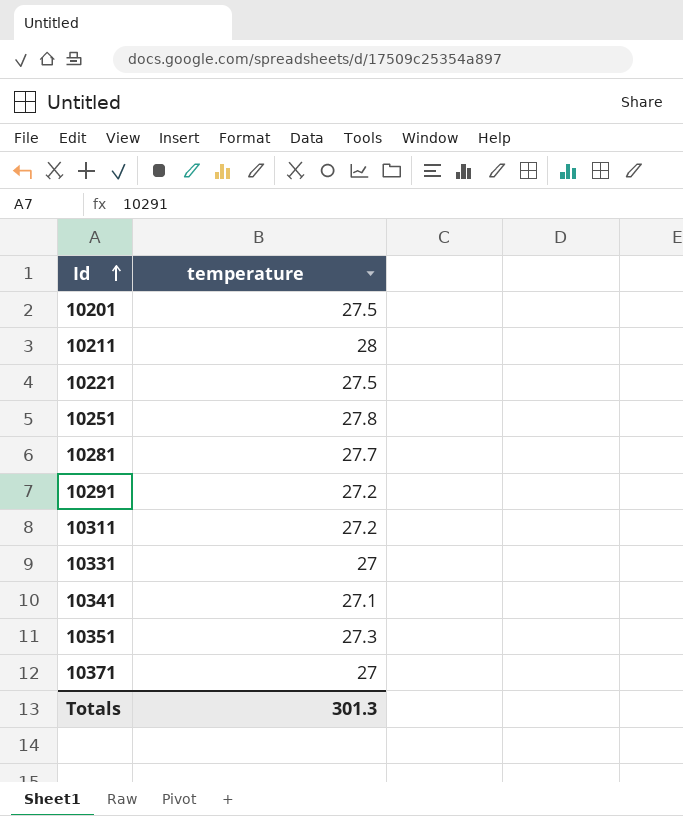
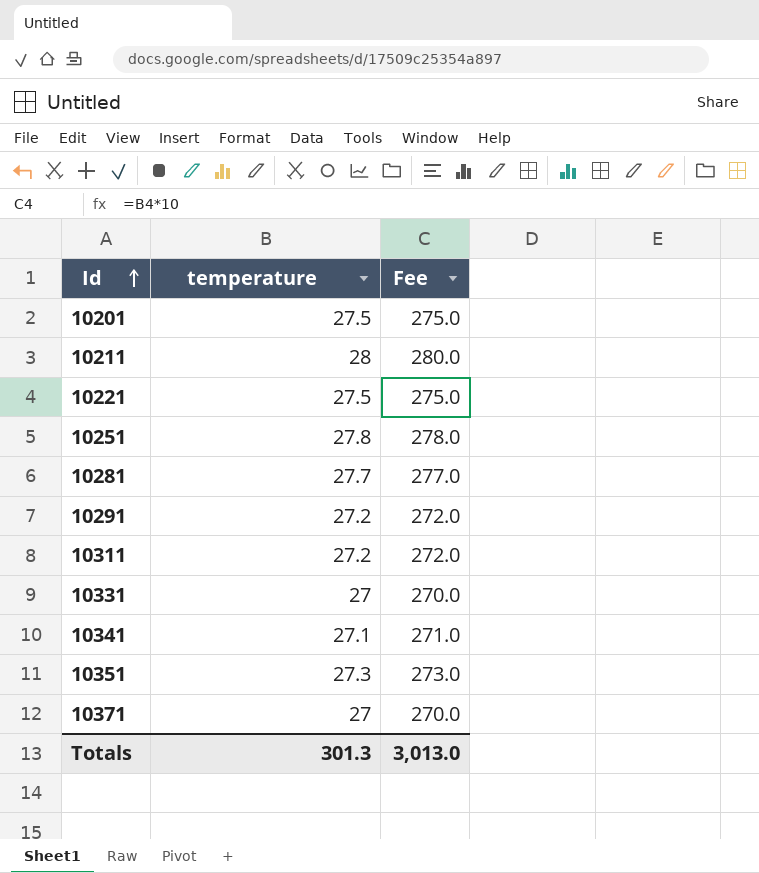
column Fee | formula: none -> [temperature] * 10

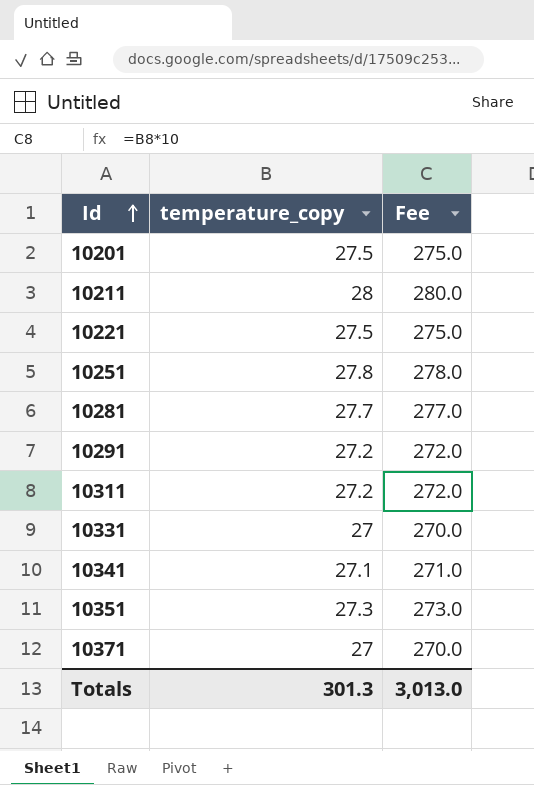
column name: temperature -> temperature_copy

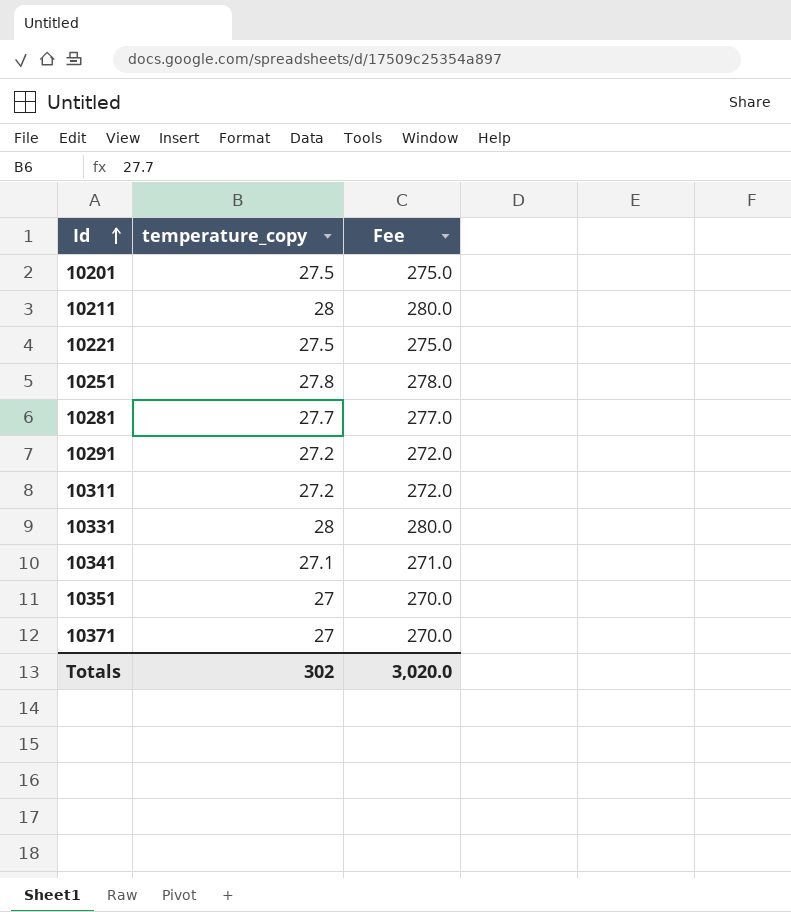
10331 | temperature_copy: 27 -> 28
10331 | Fee: 270.0 -> 280.0
10351 | temperature_copy: 27.3 -> 27
10351 | Fee: 273.0 -> 270.0
Totals | temperature_copy: 301.3 -> 302
Totals | Fee: 3,013.0 -> 3,020.0

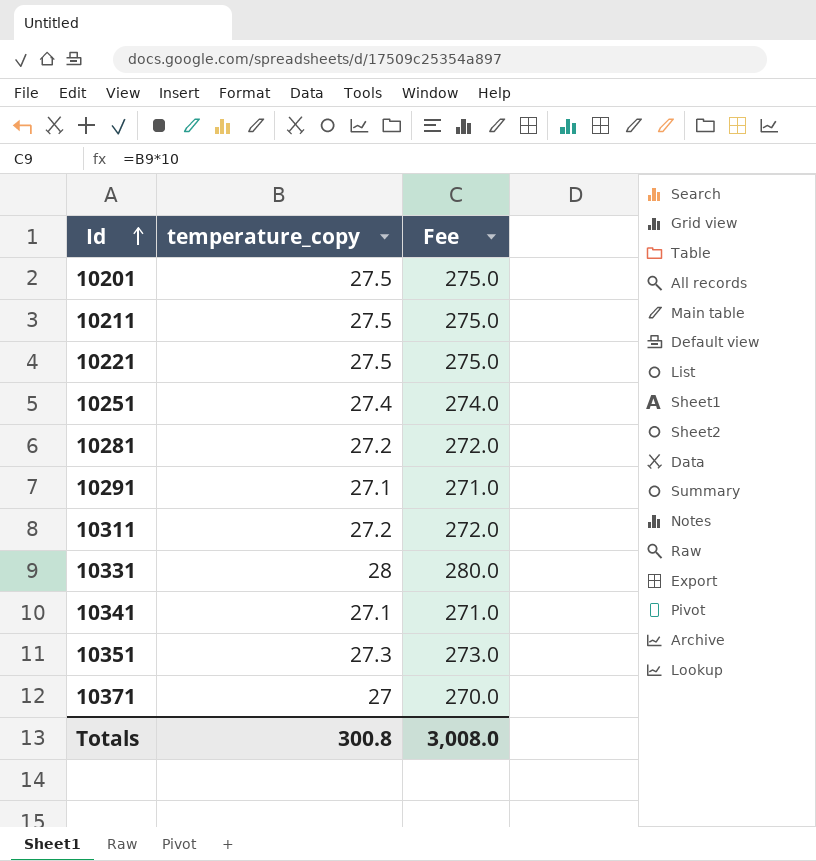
10211 | temperature_copy: 28 -> 27.5
10211 | Fee: 280.0 -> 275.0
10251 | temperature_copy: 27.8 -> 27.4
10251 | Fee: 278.0 -> 274.0
10281 | temperature_copy: 27.7 -> 27.2
10281 | Fee: 277.0 -> 272.0
10291 | temperature_copy: 27.2 -> 27.1
10291 | Fee: 272.0 -> 271.0
10351 | temperature_copy: 27 -> 27.3
10351 | Fee: 270.0 -> 273.0
Totals | temperature_copy: 302 -> 300.8
Totals | Fee: 3,020.0 -> 3,008.0

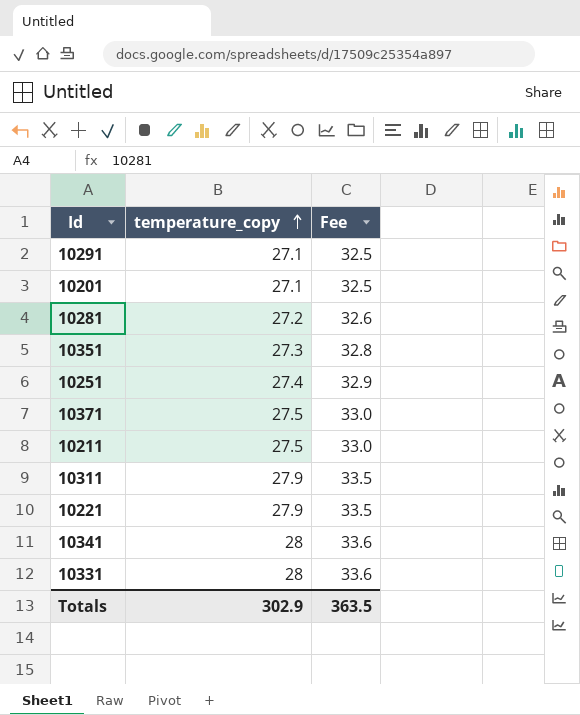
row order: Id ascending -> temperature_copy ascending
column Fee | formula: [temperature_copy] * 10 -> [temperature_copy] * 1.2
10201 | temperature_copy: 27.5 -> 27.1
10371 | temperature_copy: 27 -> 27.5
10311 | temperature_copy: 27.2 -> 27.9
10221 | temperature_copy: 27.5 -> 27.9
10341 | temperature_copy: 27.1 -> 28
Totals | temperature_copy: 300.8 -> 302.9
Totals | Fee: 3,008.0 -> 363.5

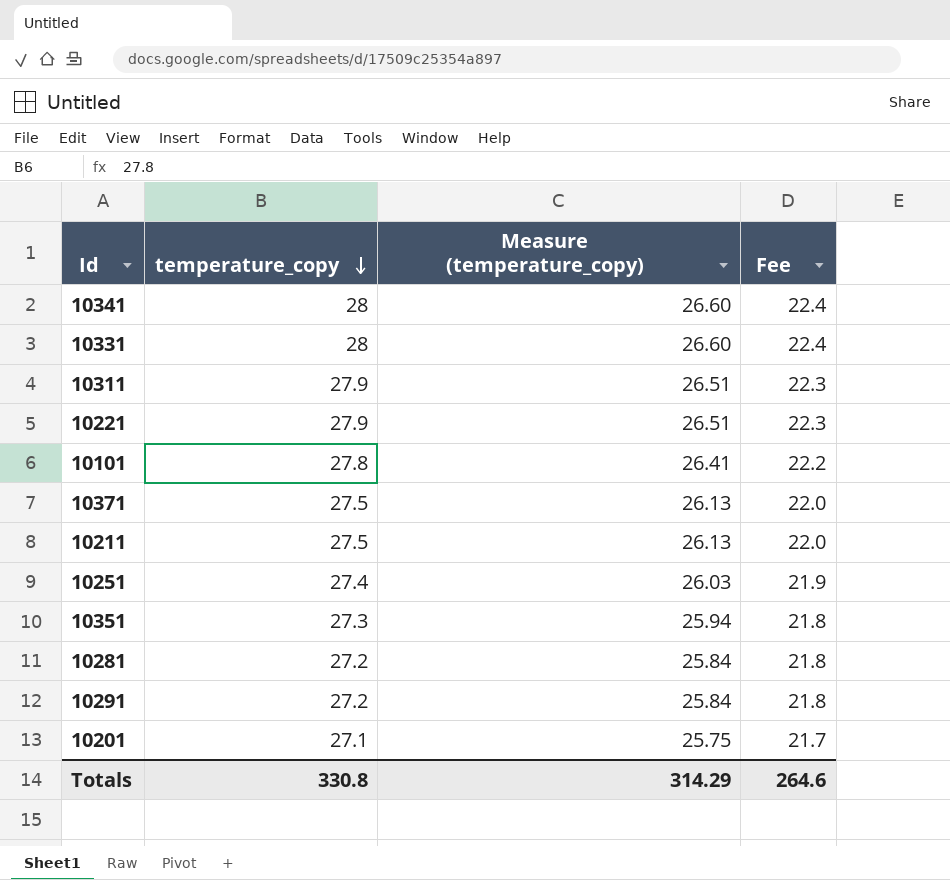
row order: temperature_copy ascending -> temperature_copy descending
column Measure (temperature_copy) | formula: none -> [temperature_copy] * 0.95
column Fee | formula: [temperature_copy] * 1.2 -> [temperature_copy] * 0.8
row 10101: none -> 27.8 | 26.41 | 22.2
10291 | temperature_copy: 27.1 -> 27.2
Totals | temperature_copy: 302.9 -> 330.8
Totals | Fee: 363.5 -> 264.6

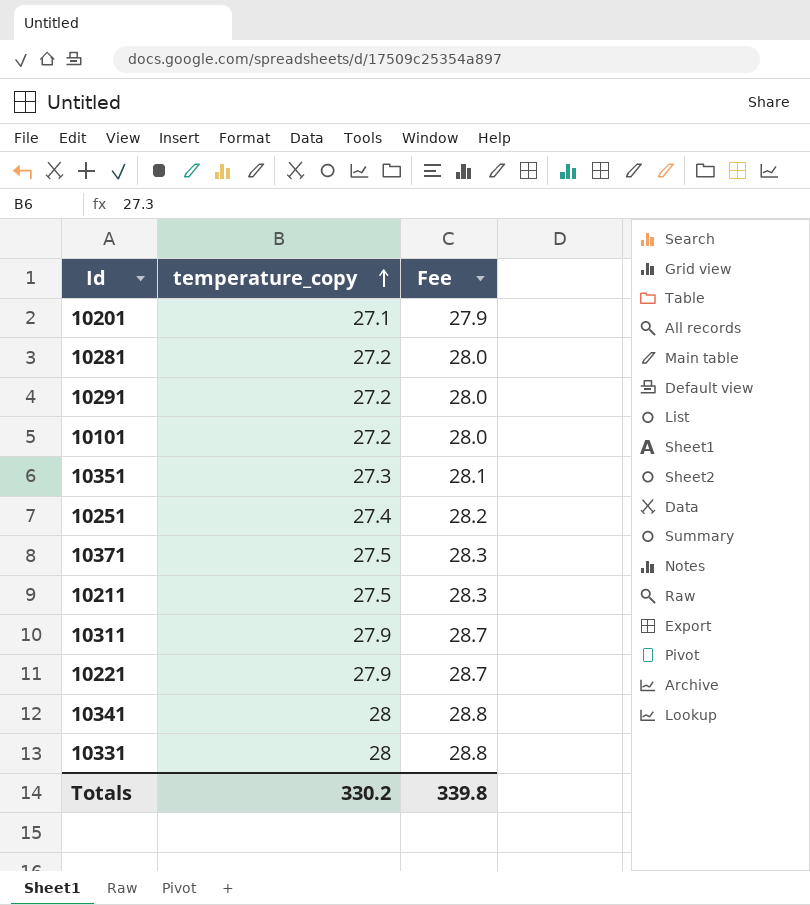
row order: temperature_copy descending -> temperature_copy ascending
column Measure (temperature_copy) | formula: [temperature_copy] * 0.95 -> none
column Fee | formula: [temperature_copy] * 0.8 -> [temperature_copy] * 1.03
10101 | temperature_copy: 27.8 -> 27.2
Totals | temperature_copy: 330.8 -> 330.2
Totals | Fee: 264.6 -> 339.8

